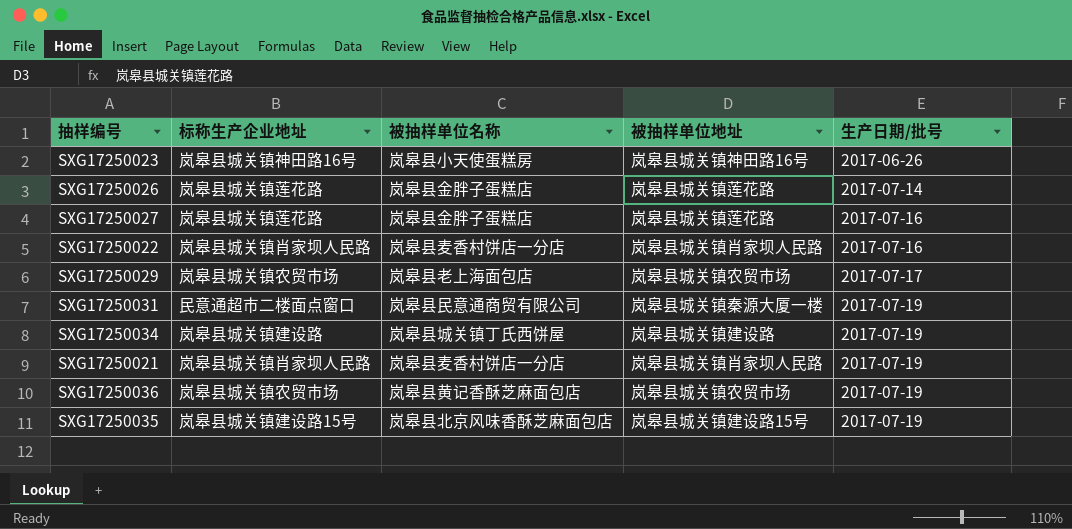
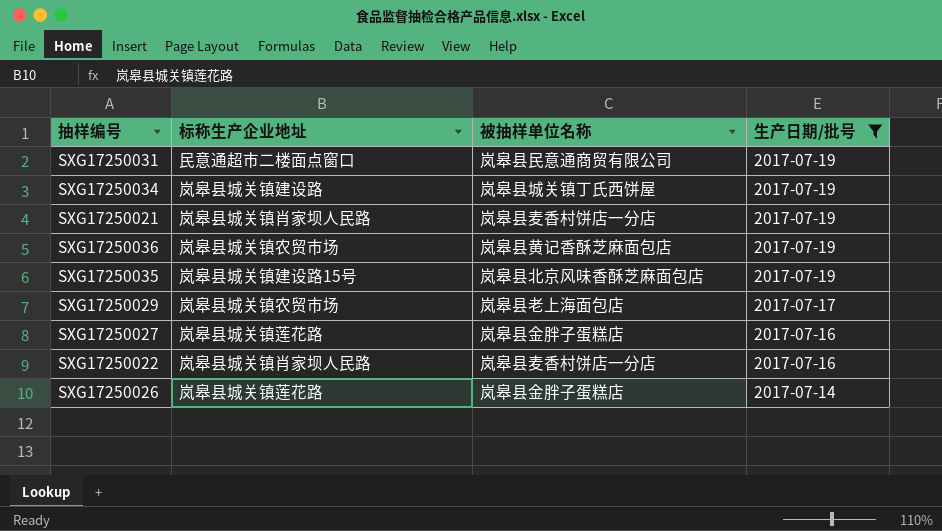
filter: none -> 生产日期/批号 != 2017-06-26
row order: 生产日期/批号 ascending -> 生产日期/批号 descending
column 被抽样单位地址 | position: 4 -> none

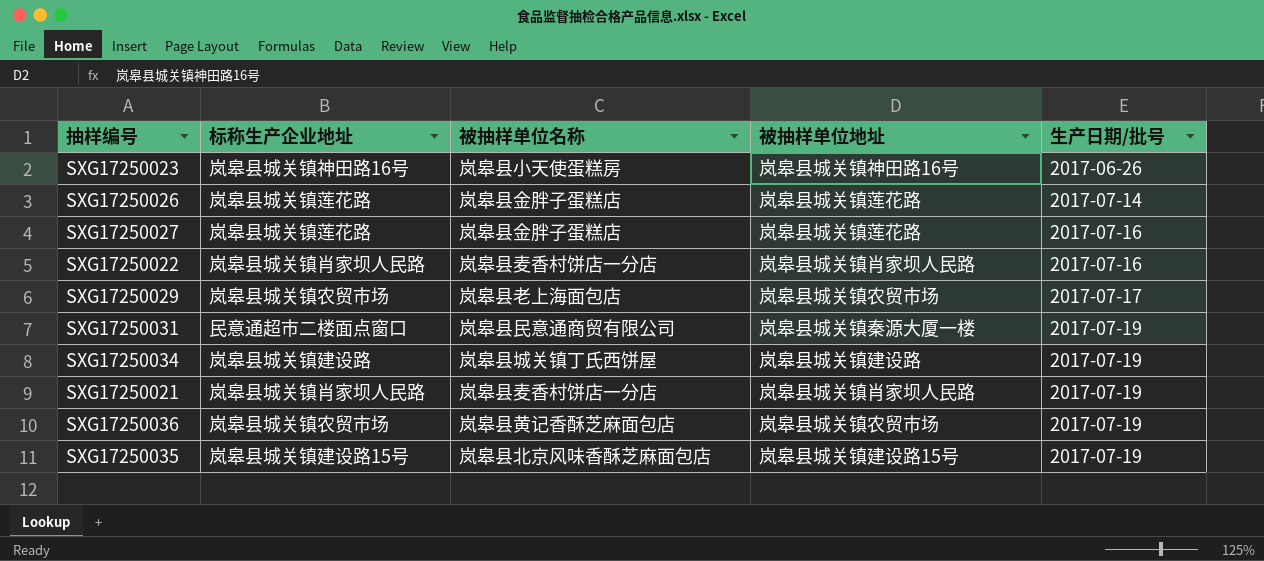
filter: 生产日期/批号 != 2017-06-26 -> none
row order: 生产日期/批号 descending -> 生产日期/批号 ascending
column 被抽样单位地址 | position: none -> 4

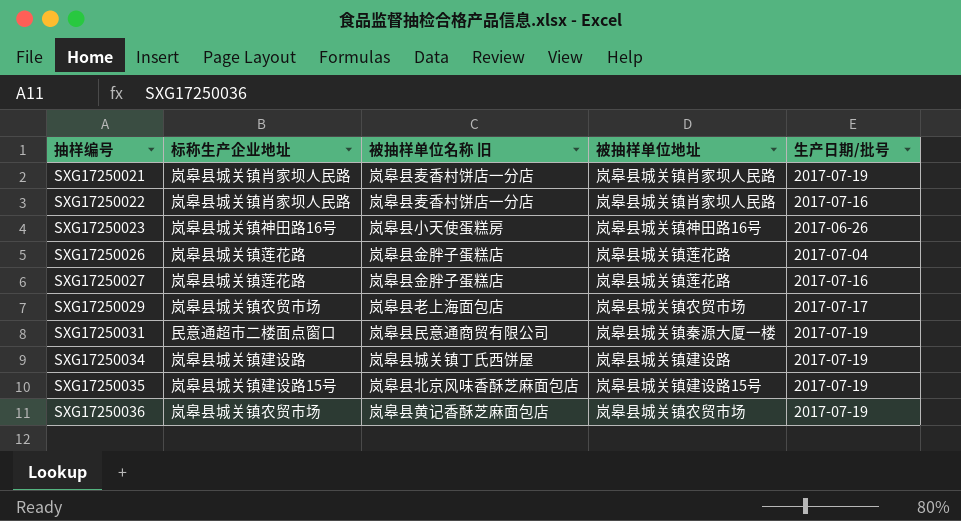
row order: 生产日期/批号 ascending -> 抽样编号 ascending
column name: 被抽样单位名称 -> 被抽样单位名称 旧
SXG17250026 | 生产日期/批号: 2017-07-14 -> 2017-07-04

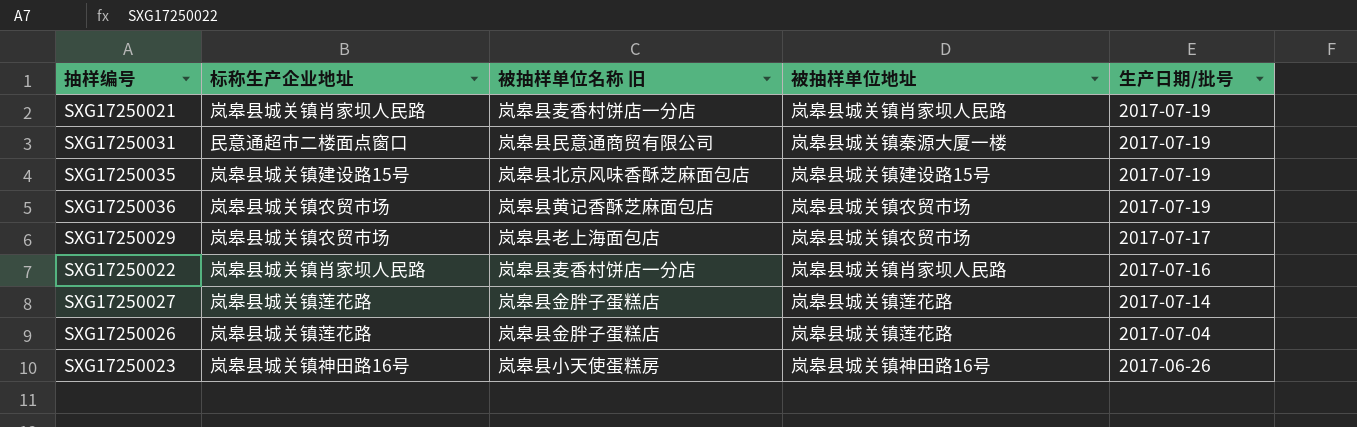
row order: 抽样编号 ascending -> 生产日期/批号 descending
row SXG17250034: 岚皋县城关镇建设路 | 岚皋县城关镇丁氏西饼屋 | 岚皋县城关镇建设路 | 2017-07-19 -> none
SXG17250027 | 生产日期/批号: 2017-07-16 -> 2017-07-14

